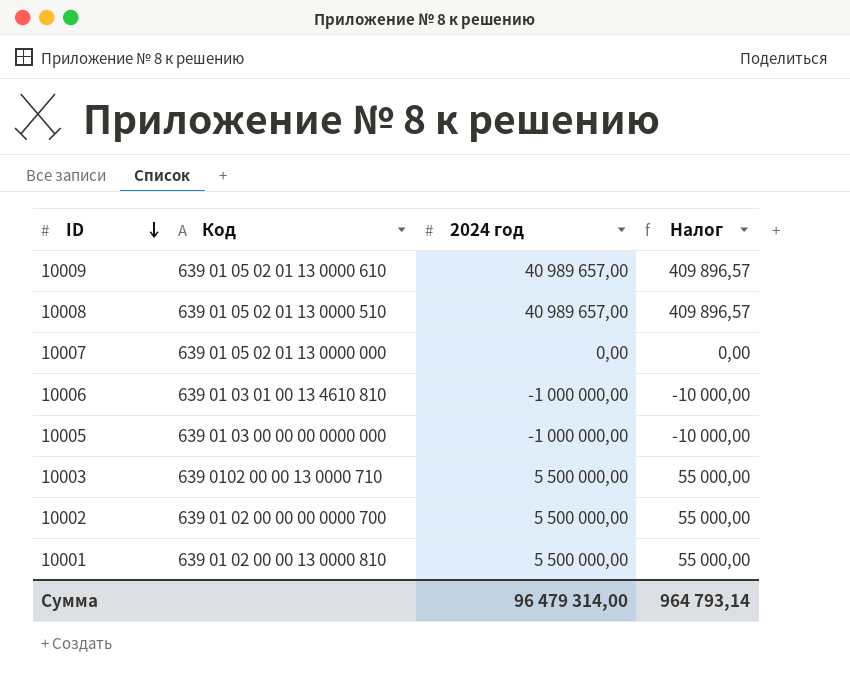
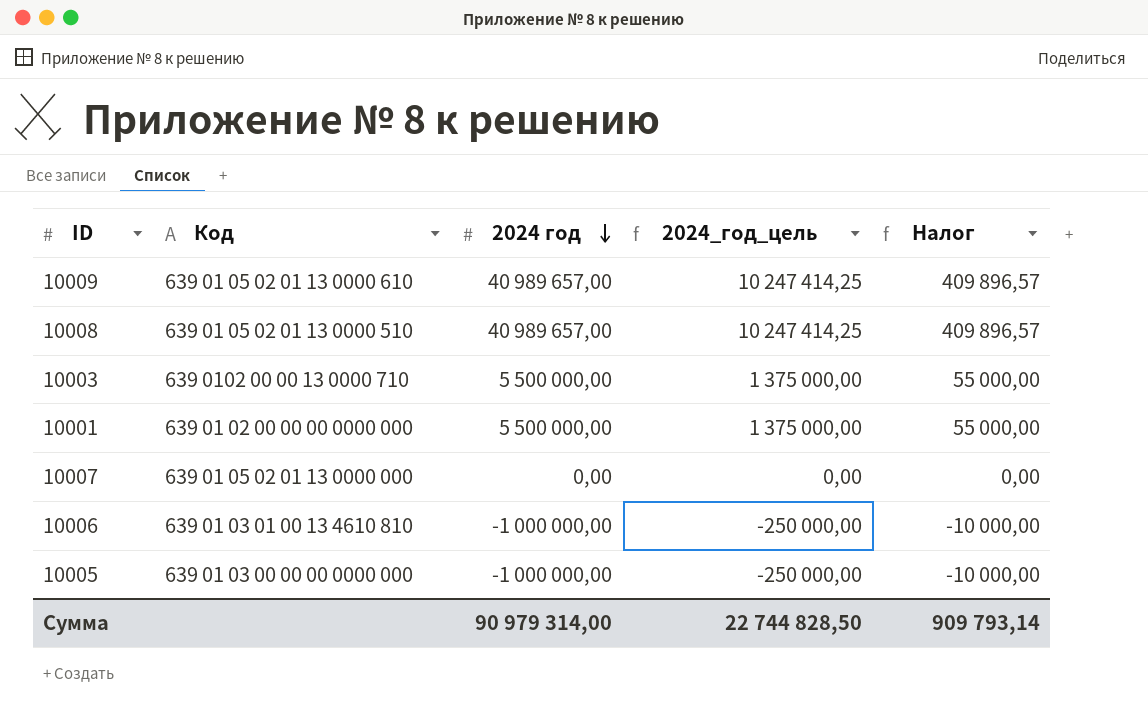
row order: ID descending -> 2024 год descending
column 2024_год_цель | formula: none -> [2024 год] * 0,25
row 10002: 639 01 02 00 00 00 0000 700 | 5 500 000,00 | 55 000,00 -> none
10001 | Код: 639 01 02 00 00 13 0000 810 -> 639 01 02 00 00 00 0000 000
Сумма | 2024 год: 96 479 314,00 -> 90 979 314,00
Сумма | Налог: 964 793,14 -> 909 793,14

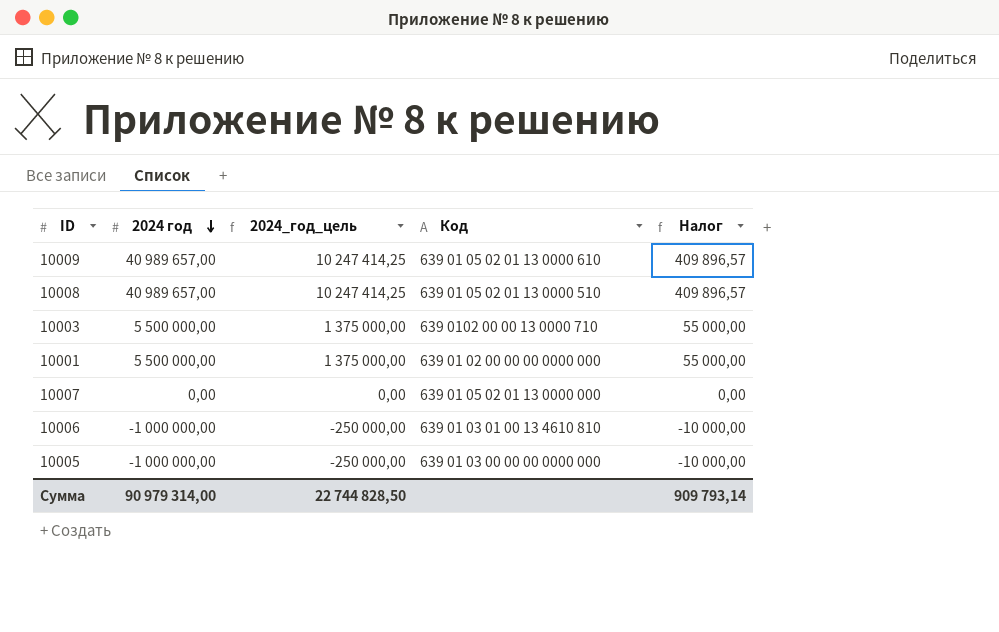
column Код | position: 2 -> 4

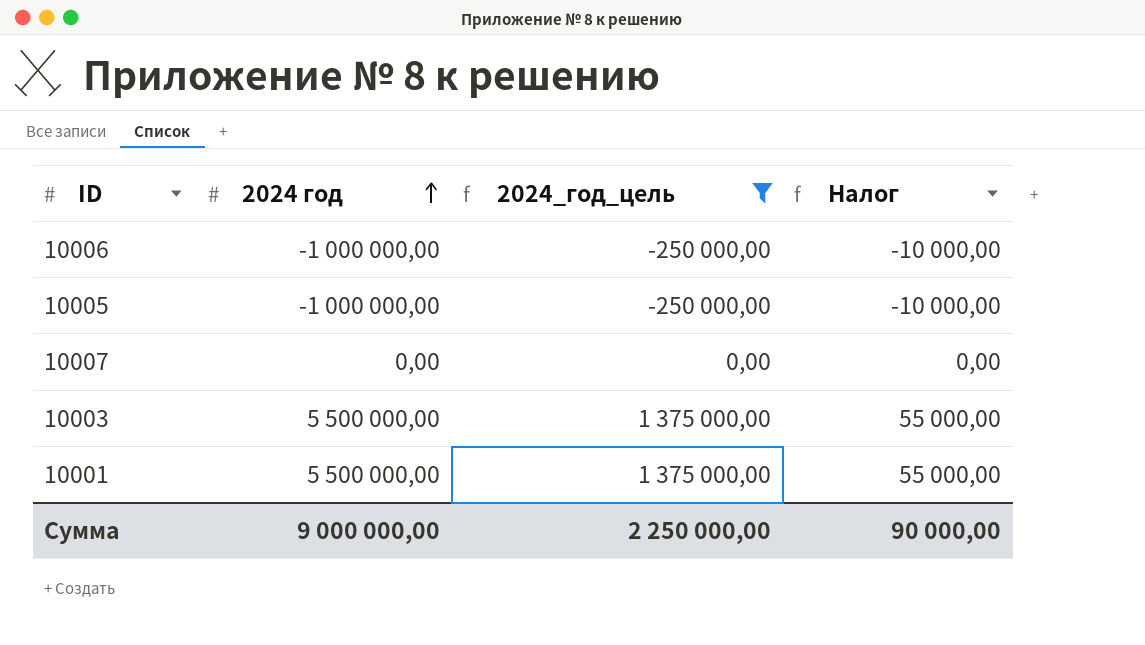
filter: none -> 2024_год_цель != 10 247 414,25
row order: 2024 год descending -> 2024 год ascending
column Код | position: 4 -> none
Сумма | 2024 год: 90 979 314,00 -> 9 000 000,00
Сумма | 2024_год_цель: 22 744 828,50 -> 2 250 000,00
Сумма | Налог: 909 793,14 -> 90 000,00

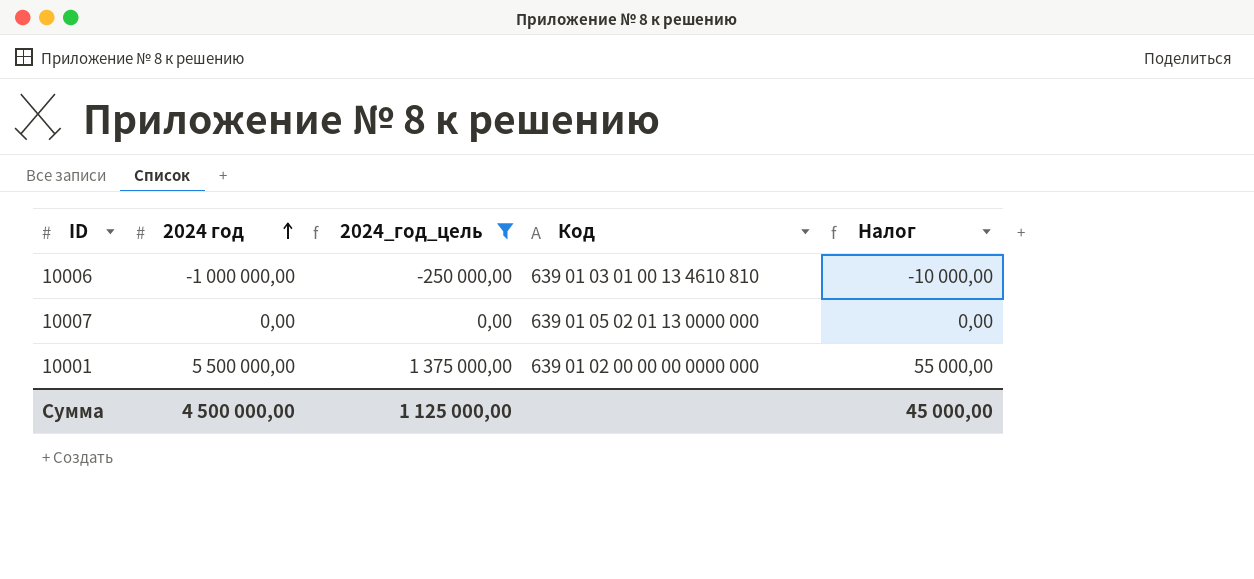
column Код | position: none -> 4
row 10005: -1 000 000,00 | -250 000,00 | -10 000,00 -> none
row 10003: 5 500 000,00 | 1 375 000,00 | 55 000,00 -> none
Сумма | 2024 год: 9 000 000,00 -> 4 500 000,00
Сумма | 2024_год_цель: 2 250 000,00 -> 1 125 000,00
Сумма | Налог: 90 000,00 -> 45 000,00

